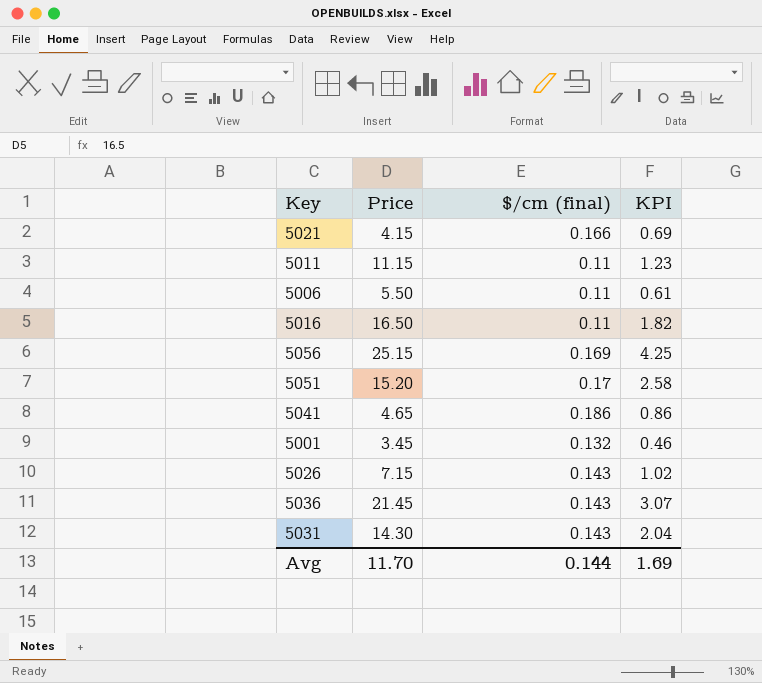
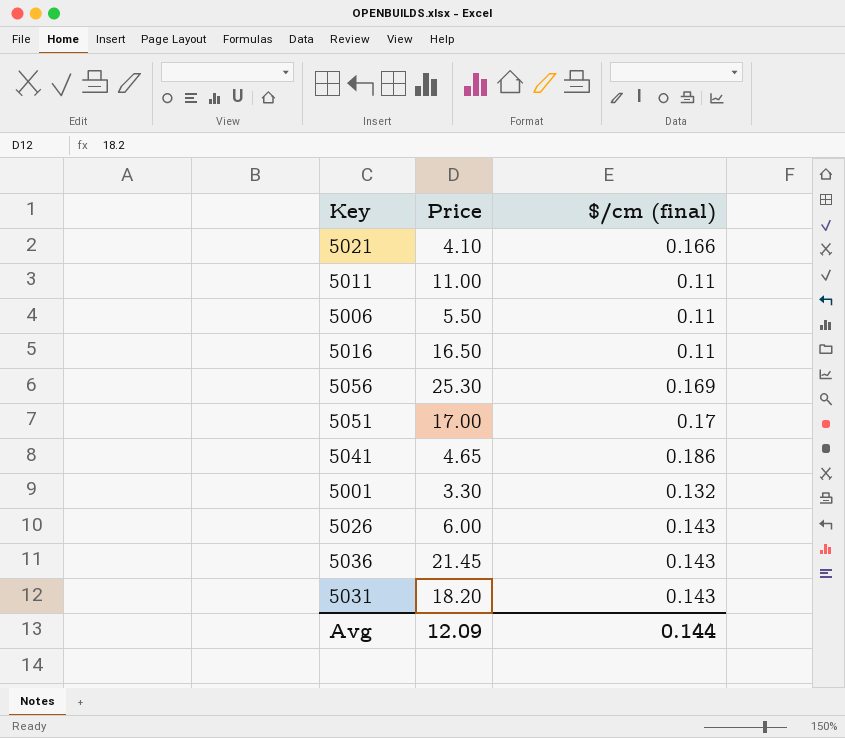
column KPI | formula: [Price] * [$/cm (final)] -> none
5021 | Price: 4.15 -> 4.10
5011 | Price: 11.15 -> 11.00
5056 | Price: 25.15 -> 25.30
5051 | Price: 15.20 -> 17.00
5001 | Price: 3.45 -> 3.30
5026 | Price: 7.15 -> 6.00
5031 | Price: 14.30 -> 18.20
Avg | Price: 11.70 -> 12.09

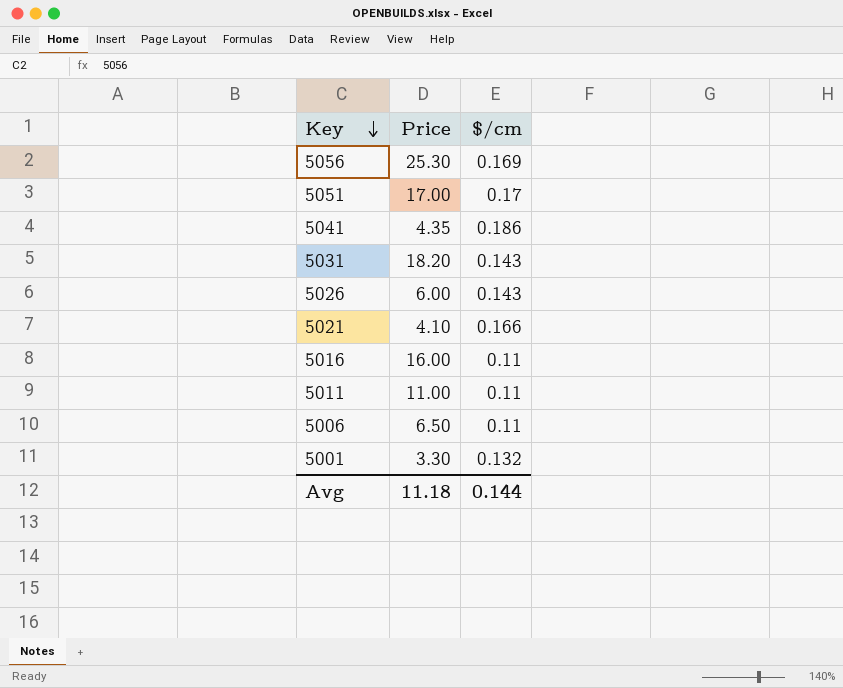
row order: none -> Key descending
column name: $/cm (final) -> $/cm
row 5036: 21.45 | 0.143 -> none
5041 | Price: 4.65 -> 4.35
5016 | Price: 16.50 -> 16.00
5006 | Price: 5.50 -> 6.50
Avg | Price: 12.09 -> 11.18

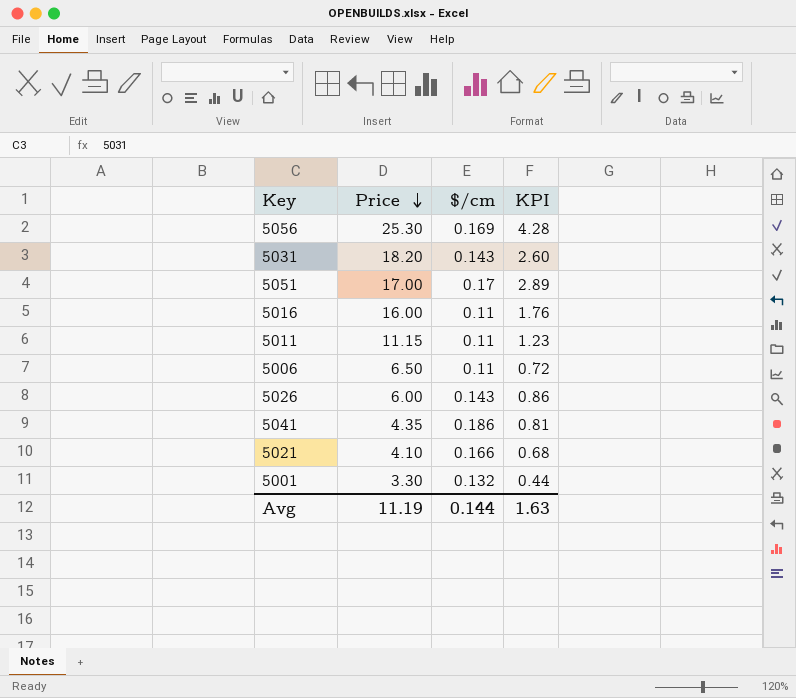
row order: Key descending -> Price descending
column KPI | formula: none -> [Price] * [$/cm]
5011 | Price: 11.00 -> 11.15
Avg | Price: 11.18 -> 11.19

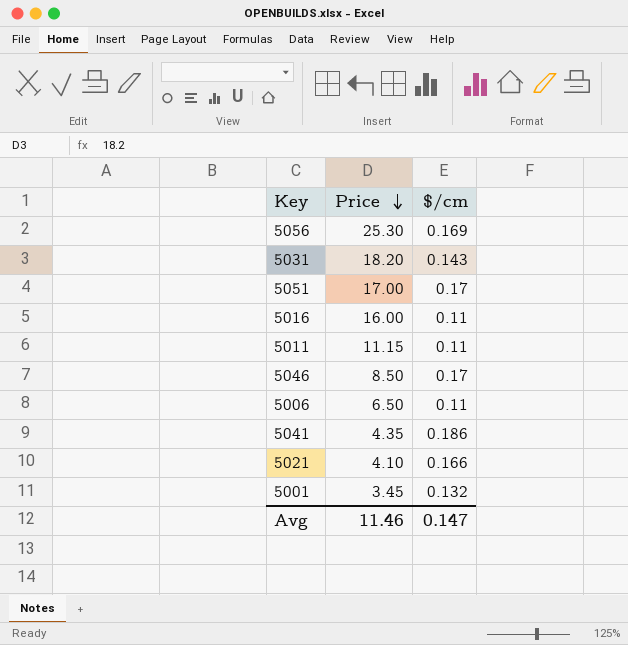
column KPI | formula: [Price] * [$/cm] -> none
row 5026: 6.00 | 0.143 | 0.86 -> none
row 5046: none -> 8.50 | 0.17
5001 | Price: 3.30 -> 3.45
Avg | Price: 11.19 -> 11.46
Avg | $/cm: 0.144 -> 0.147

